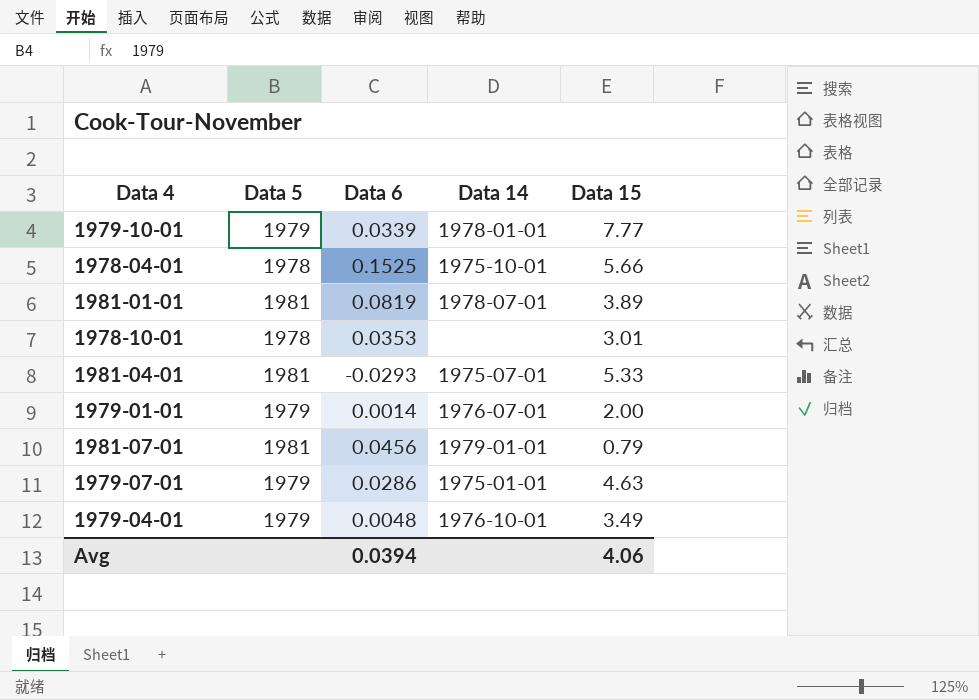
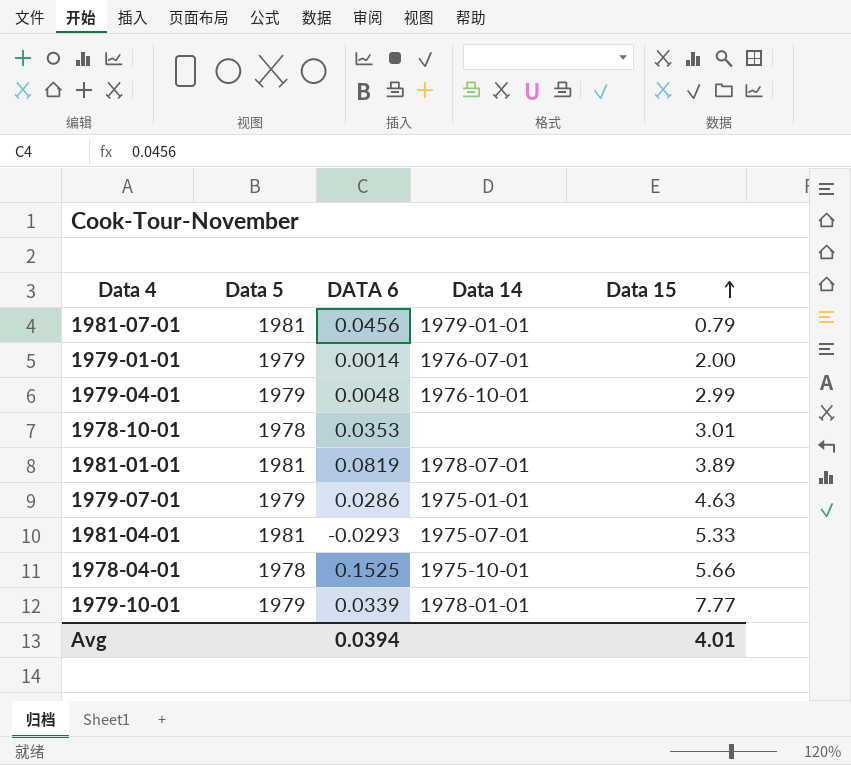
row order: none -> Data 15 ascending
column name: Data 6 -> DATA 6
1979-04-01 | Data 15: 3.49 -> 2.99
Avg | Data 15: 4.06 -> 4.01

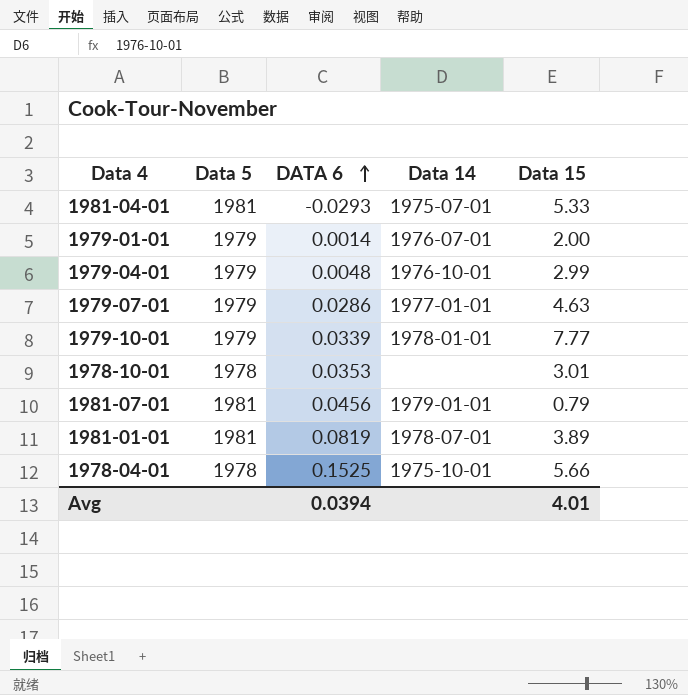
row order: Data 15 ascending -> DATA 6 ascending
1979-07-01 | Data 14: 1975-01-01 -> 1977-01-01

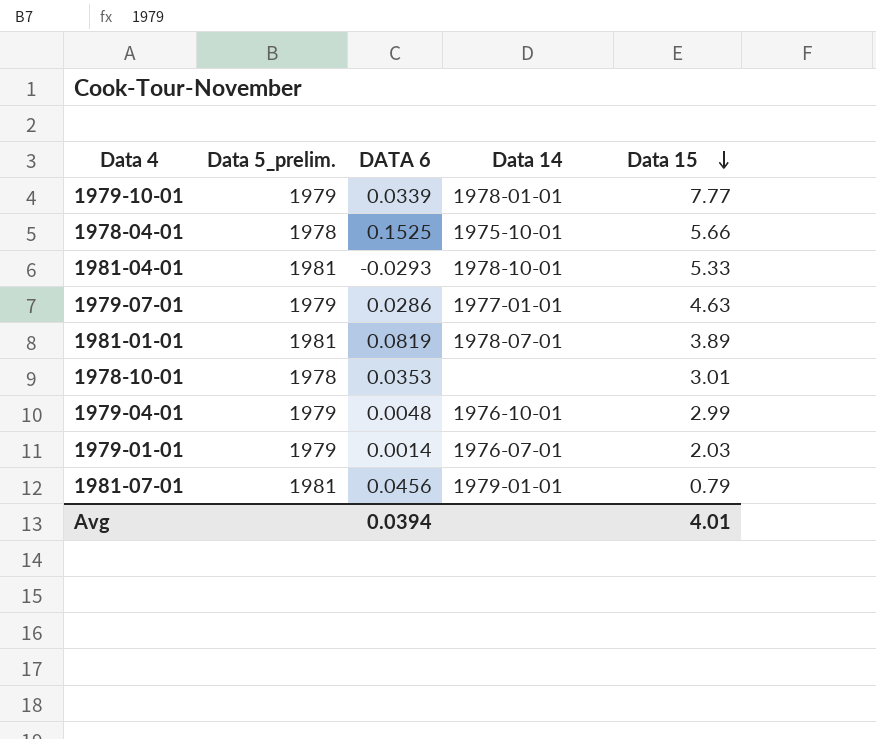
row order: DATA 6 ascending -> Data 15 descending
column name: Data 5 -> Data 5_prelim.
1981-04-01 | Data 14: 1975-07-01 -> 1978-10-01
1979-01-01 | Data 15: 2.00 -> 2.03

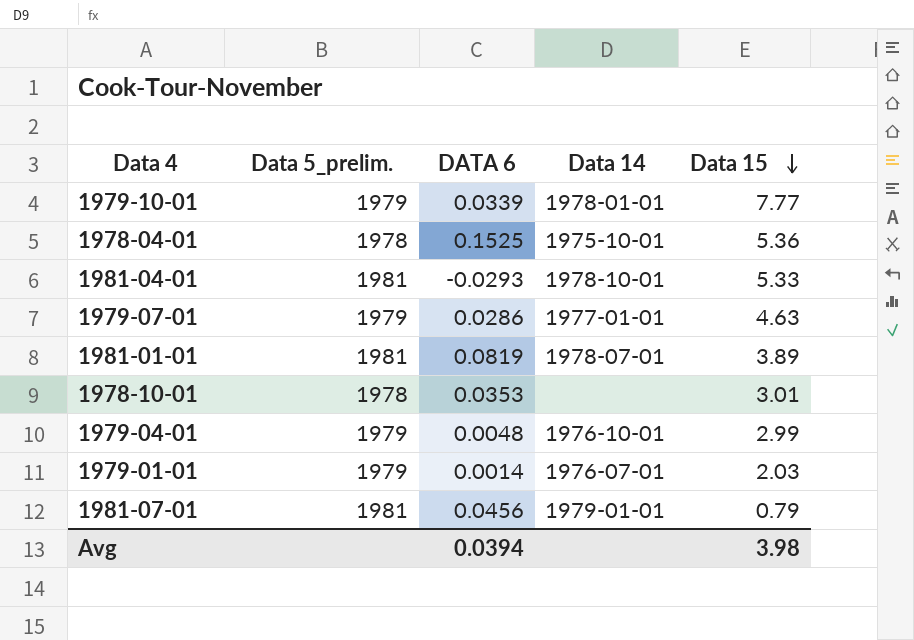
1978-04-01 | Data 15: 5.66 -> 5.36
Avg | Data 15: 4.01 -> 3.98

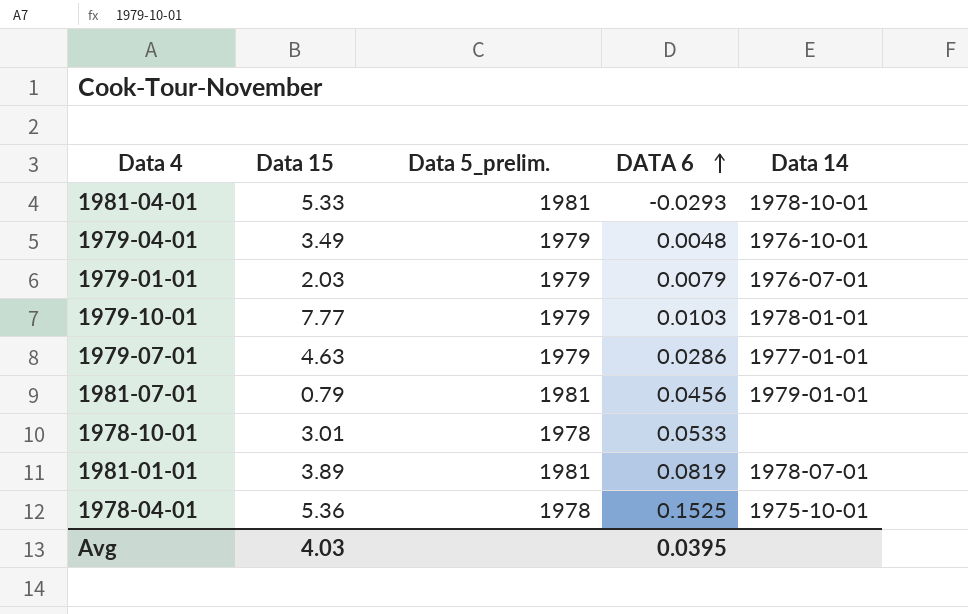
row order: Data 15 descending -> DATA 6 ascending
column Data 15 | position: 5 -> 2
1979-04-01 | Data 15: 2.99 -> 3.49
1979-01-01 | DATA 6: 0.0014 -> 0.0079
1979-10-01 | DATA 6: 0.0339 -> 0.0103
1978-10-01 | DATA 6: 0.0353 -> 0.0533
Avg | Data 15: 3.98 -> 4.03
Avg | DATA 6: 0.0394 -> 0.0395

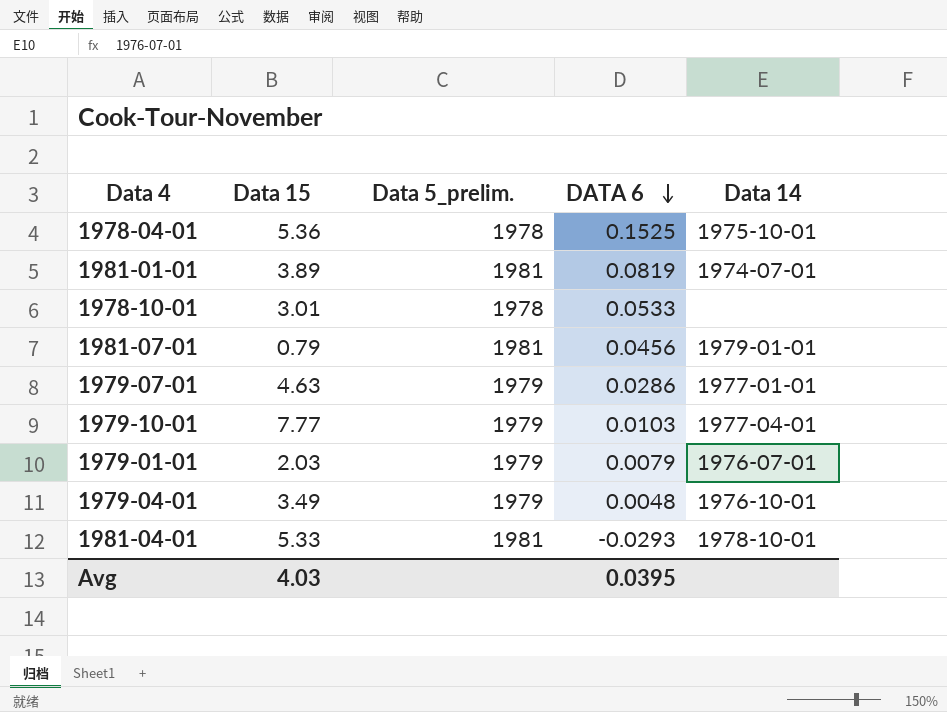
row order: DATA 6 ascending -> DATA 6 descending
1981-01-01 | Data 14: 1978-07-01 -> 1974-07-01
1979-10-01 | Data 14: 1978-01-01 -> 1977-04-01

